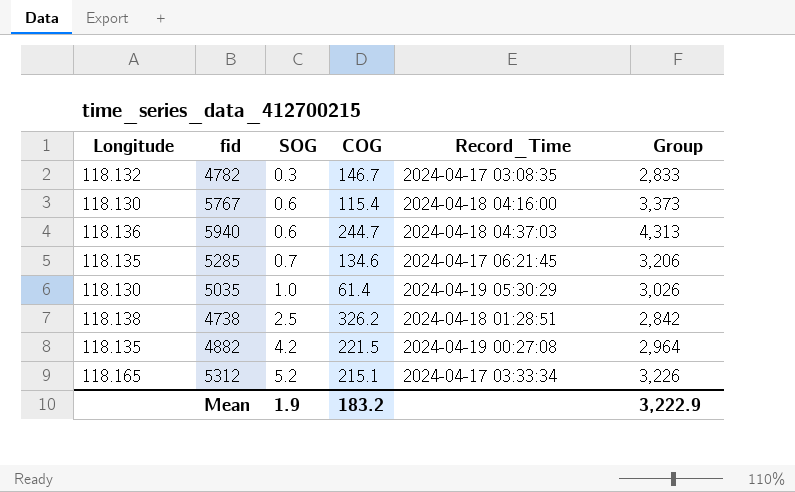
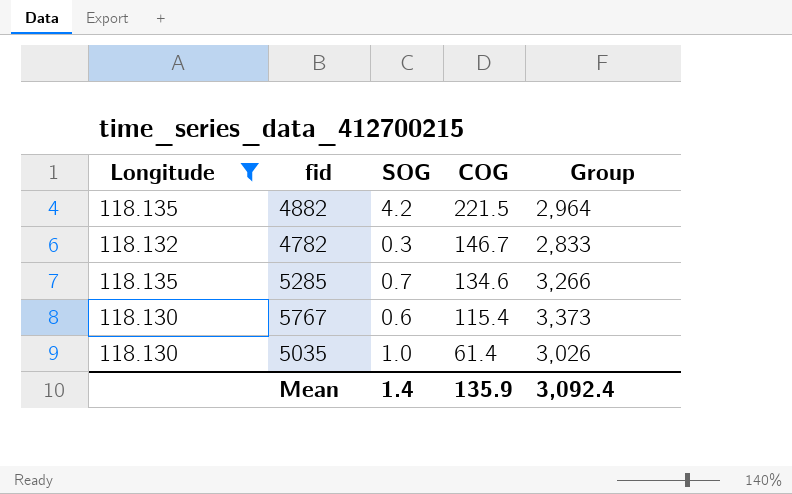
filter: none -> Longitude <= 118.135
row order: SOG ascending -> COG descending
column Record_Time | position: 5 -> none
5285 | Group: 3,206 -> 3,266
Mean | SOG: 1.9 -> 1.4
Mean | COG: 183.2 -> 135.9
Mean | Group: 3,222.9 -> 3,092.4

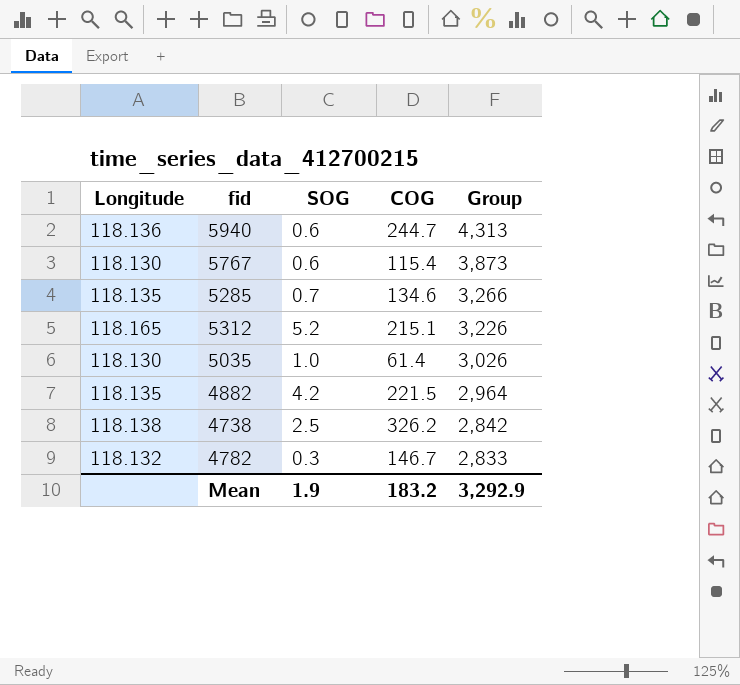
filter: Longitude <= 118.135 -> none
row order: COG descending -> Group descending
5767 | Group: 3,373 -> 3,873
Mean | SOG: 1.4 -> 1.9
Mean | COG: 135.9 -> 183.2
Mean | Group: 3,092.4 -> 3,292.9

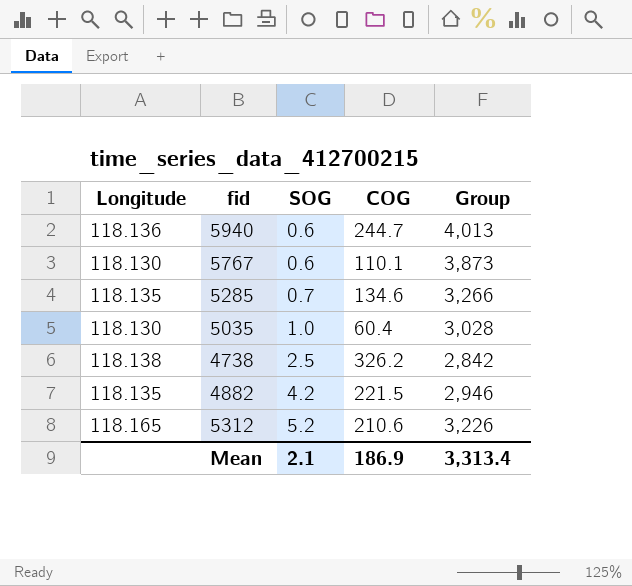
row order: Group descending -> SOG ascending
row 4782: 118.132 | 0.3 | 146.7 | 2,833 -> none
5940 | Group: 4,313 -> 4,013
5767 | COG: 115.4 -> 110.1
5035 | COG: 61.4 -> 60.4
5035 | Group: 3,026 -> 3,028
4882 | Group: 2,964 -> 2,946
5312 | COG: 215.1 -> 210.6
Mean | SOG: 1.9 -> 2.1
Mean | COG: 183.2 -> 186.9
Mean | Group: 3,292.9 -> 3,313.4

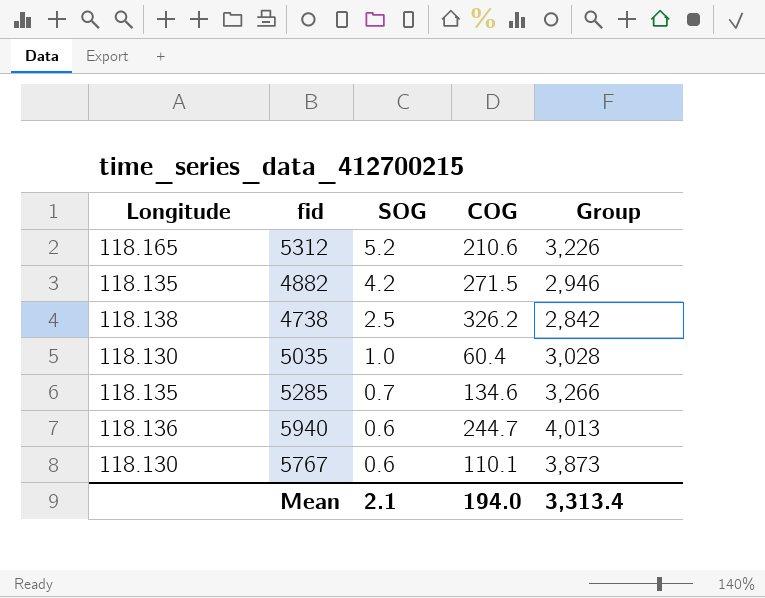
row order: SOG ascending -> SOG descending
4882 | COG: 221.5 -> 271.5
Mean | COG: 186.9 -> 194.0

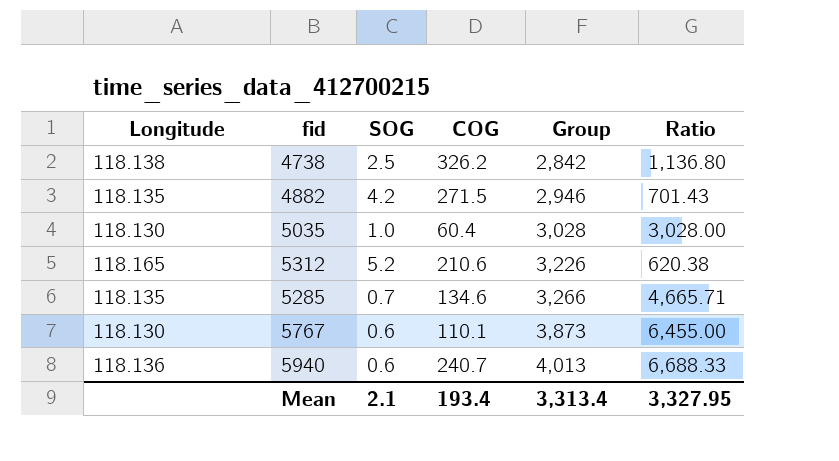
row order: SOG descending -> Group ascending
column Ratio | formula: none -> [Group] / [SOG]
5940 | COG: 244.7 -> 240.7
Mean | COG: 194.0 -> 193.4

